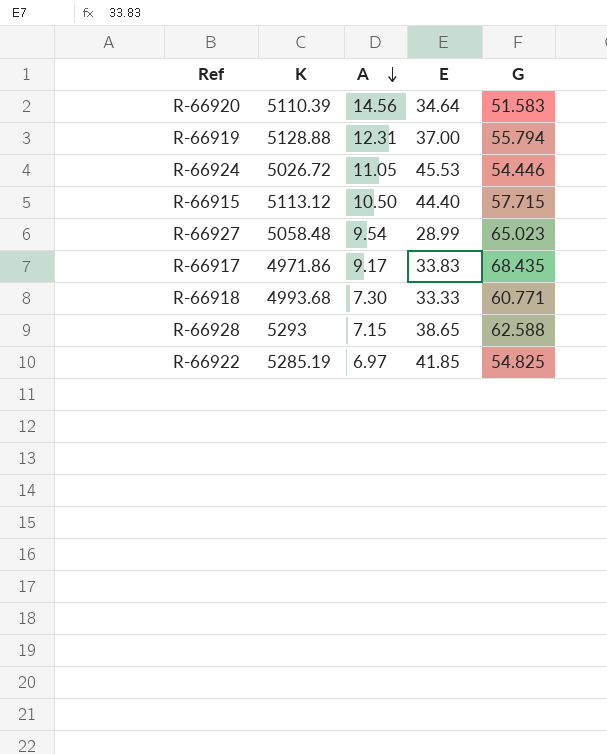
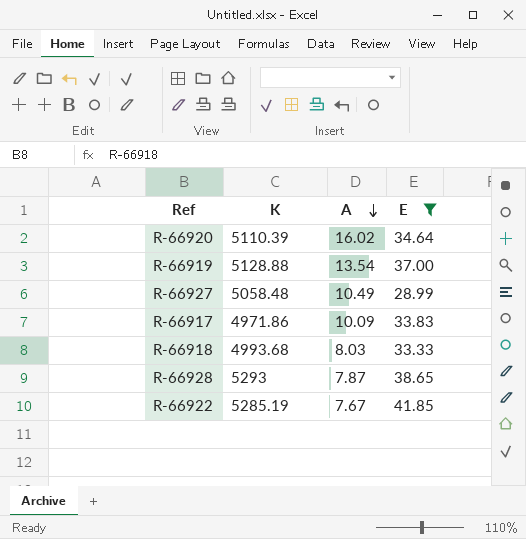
filter: none -> E <= 41.85
column G | position: 5 -> none
R-66920 | A: 14.56 -> 16.02
R-66919 | A: 12.31 -> 13.54
R-66927 | A: 9.54 -> 10.49
R-66917 | A: 9.17 -> 10.09
R-66918 | A: 7.30 -> 8.03
R-66928 | A: 7.15 -> 7.87
R-66922 | A: 6.97 -> 7.67

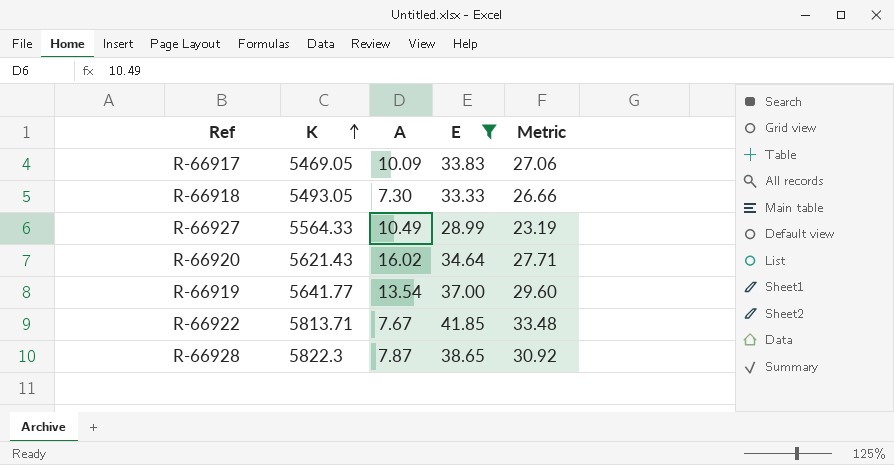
row order: A descending -> K ascending
column Metric | formula: none -> [E] * 0.8
R-66917 | K: 4971.86 -> 5469.05
R-66918 | K: 4993.68 -> 5493.05
R-66918 | A: 8.03 -> 7.30
R-66927 | K: 5058.48 -> 5564.33
R-66920 | K: 5110.39 -> 5621.43
R-66919 | K: 5128.88 -> 5641.77
R-66922 | K: 5285.19 -> 5813.71
R-66928 | K: 5293 -> 5822.3

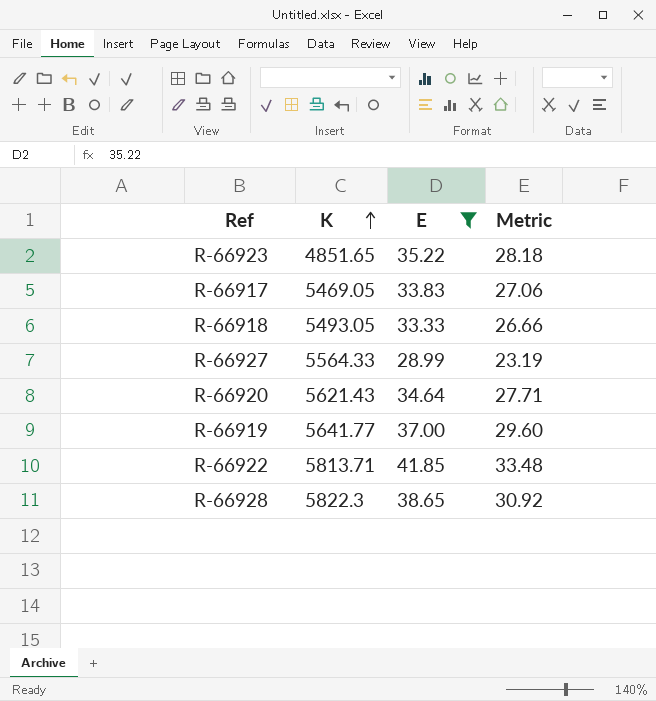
column A | position: 3 -> none
row R-66923: none -> 4851.65 | 35.22 | 28.18

